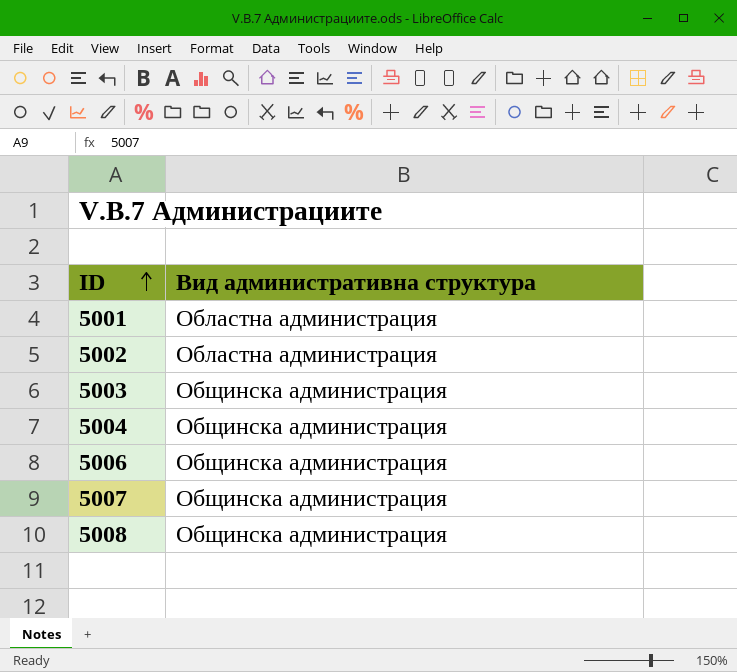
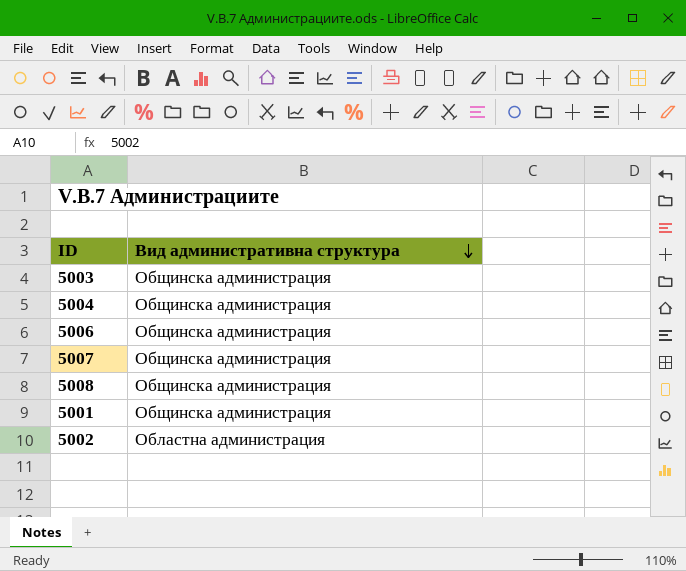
row order: ID ascending -> Вид административна структура descending
5001 | Вид административна структура: Областна администрация -> Общинска администрация

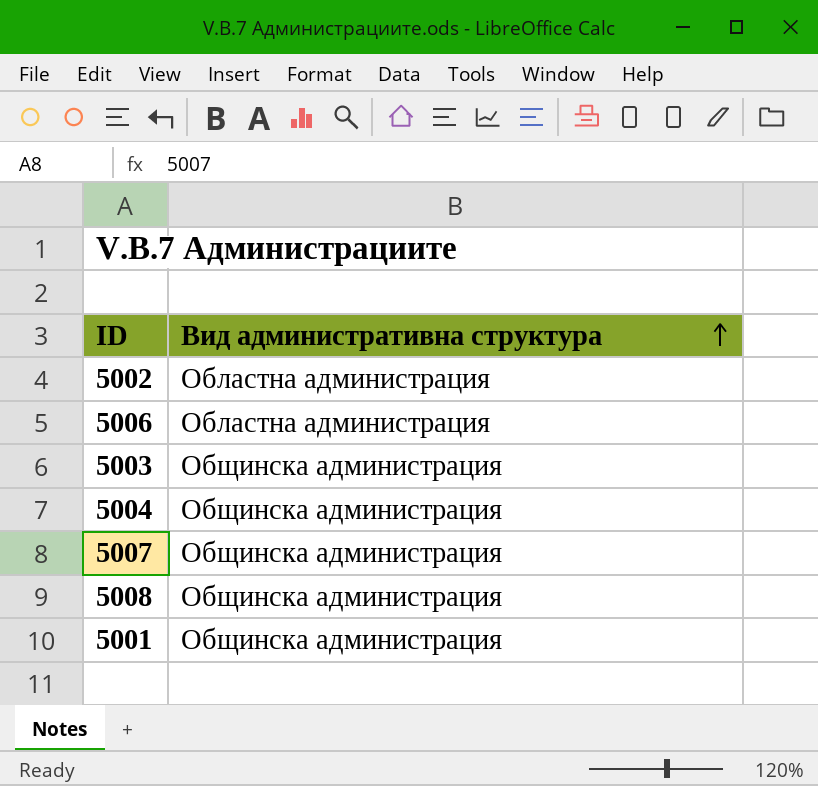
row order: Вид административна структура descending -> Вид административна структура ascending
5006 | Вид административна структура: Общинска администрация -> Областна администрация

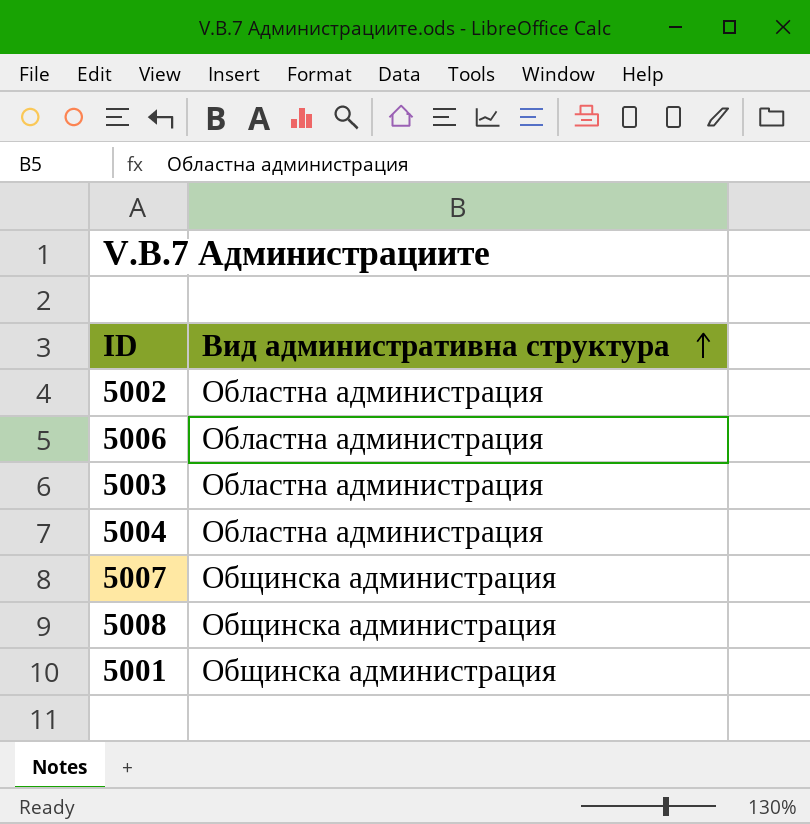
5003 | Вид административна структура: Общинска администрация -> Областна администрация
5004 | Вид административна структура: Общинска администрация -> Областна администрация

